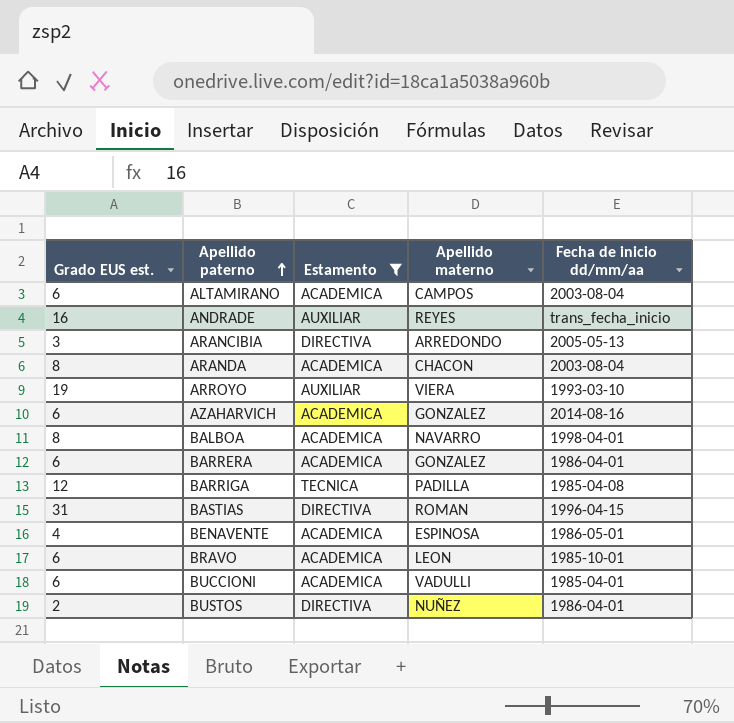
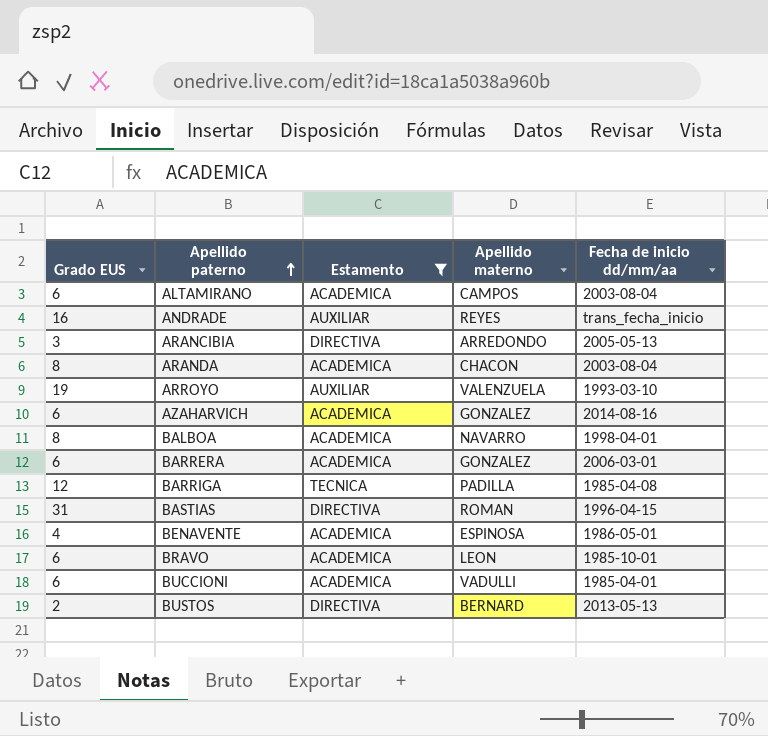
column name: Grado EUS est. -> Grado EUS
ARROYO | Apellido materno: VIERA -> VALENZUELA
BARRERA | Fecha de inicio dd/mm/aa: 1986-04-01 -> 2006-03-01
BUSTOS | Apellido materno: NUÑEZ -> BERNARD
BUSTOS | Fecha de inicio dd/mm/aa: 1986-04-01 -> 2013-05-13

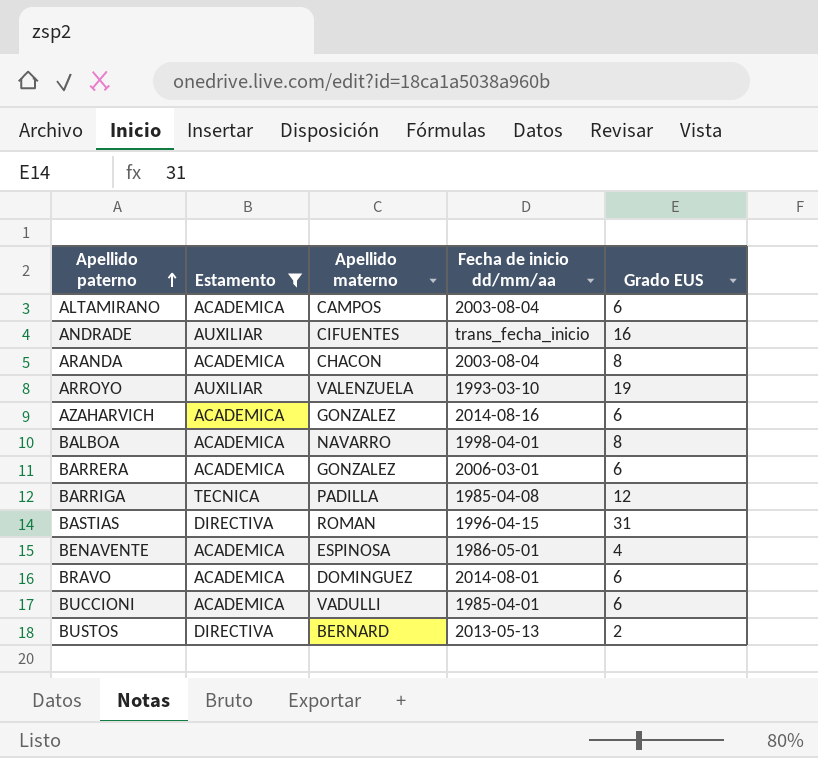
column Grado EUS | position: 1 -> 5
row ARANCIBIA: 3 | DIRECTIVA | ARREDONDO | 2005-05-13 -> none
ANDRADE | Apellido materno: REYES -> CIFUENTES
BRAVO | Apellido materno: LEON -> DOMINGUEZ
BRAVO | Fecha de inicio dd/mm/aa: 1985-10-01 -> 2014-08-01

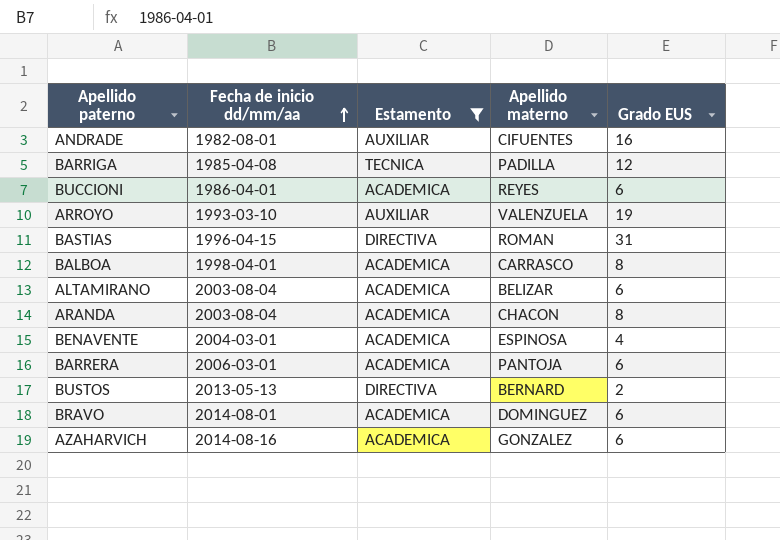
row order: Apellido paterno ascending -> Fecha de inicio dd/mm/aa ascending
column Fecha de inicio dd/mm/aa | position: 4 -> 2
ANDRADE | Fecha de inicio dd/mm/aa: trans_fecha_inicio -> 1982-08-01
BUCCIONI | Fecha de inicio dd/mm/aa: 1985-04-01 -> 1986-04-01
BUCCIONI | Apellido materno: VADULLI -> REYES
BALBOA | Apellido materno: NAVARRO -> CARRASCO
ALTAMIRANO | Apellido materno: CAMPOS -> BELIZAR
BENAVENTE | Fecha de inicio dd/mm/aa: 1986-05-01 -> 2004-03-01
BARRERA | Apellido materno: GONZALEZ -> PANTOJA

